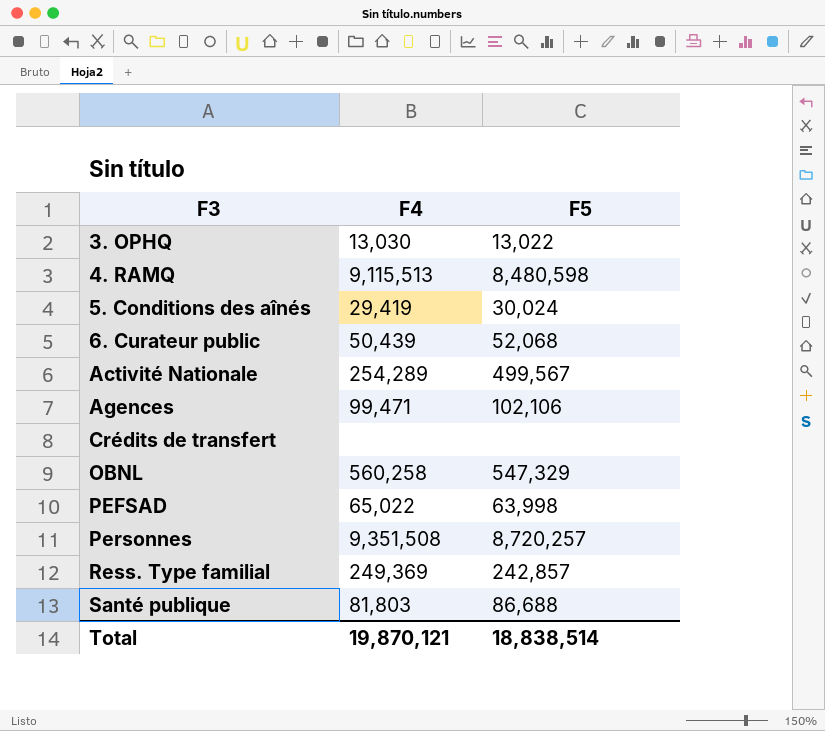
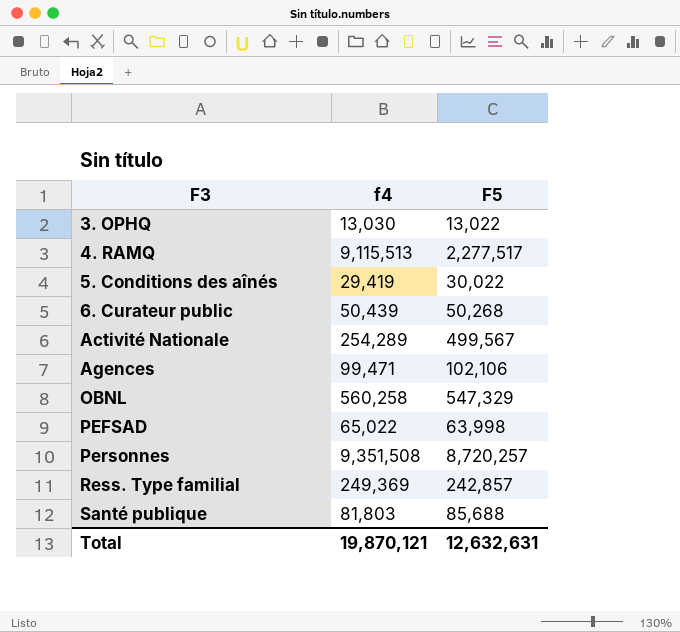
column name: F4 -> f4
row Crédits de transfert: none | none -> none
4. RAMQ | F5: 8,480,598 -> 2,277,517
5. Conditions des aînés | F5: 30,024 -> 30,022
6. Curateur public | F5: 52,068 -> 50,268
Santé publique | F5: 86,688 -> 85,688
Total | F5: 18,838,514 -> 12,632,631

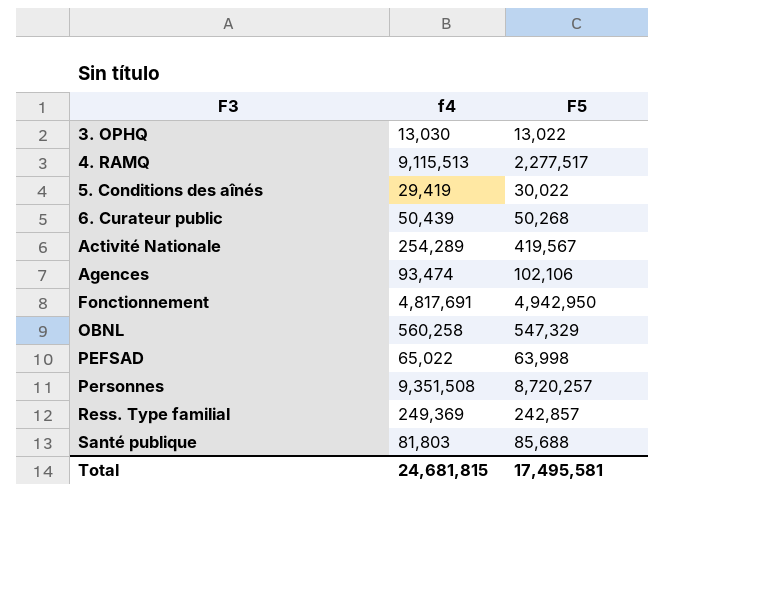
Activité Nationale | F5: 499,567 -> 419,567
Agences | f4: 99,471 -> 93,474
row Fonctionnement: none -> 4,817,691 | 4,942,950
Total | f4: 19,870,121 -> 24,681,815
Total | F5: 12,632,631 -> 17,495,581

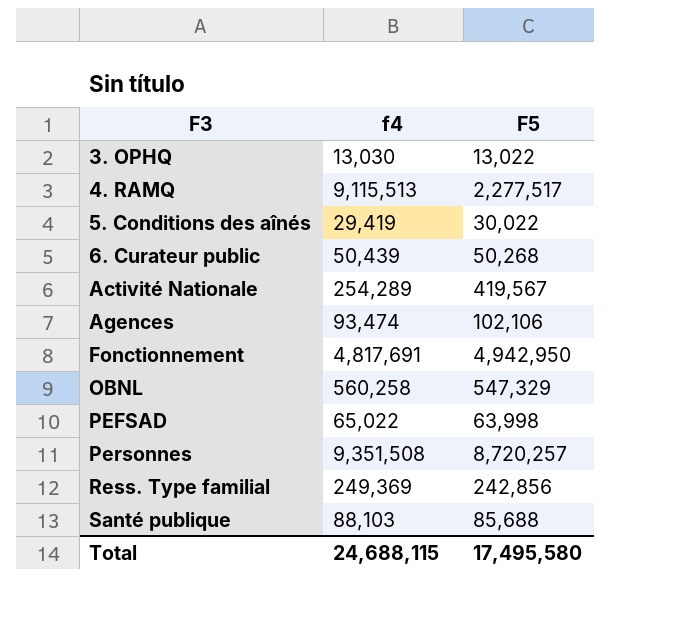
Ress. Type familial | F5: 242,857 -> 242,856
Santé publique | f4: 81,803 -> 88,103
Total | f4: 24,681,815 -> 24,688,115
Total | F5: 17,495,581 -> 17,495,580

